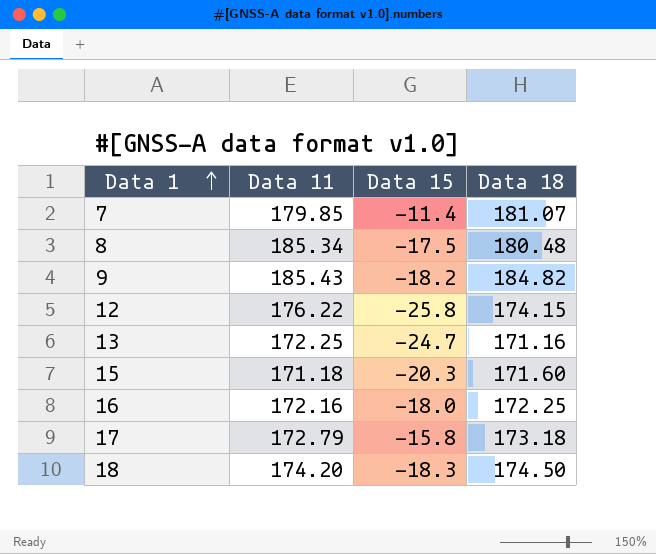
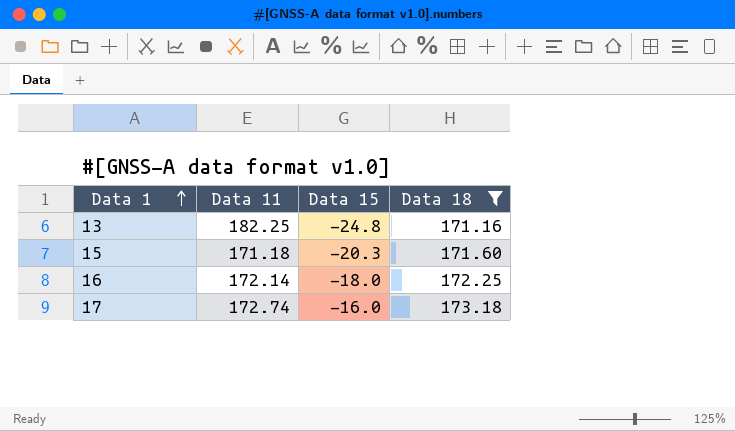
filter: none -> Data 18 <= 173.18
13 | Data 11: 172.25 -> 182.25
13 | Data 15: -24.7 -> -24.8
16 | Data 11: 172.16 -> 172.14
17 | Data 11: 172.79 -> 172.74
17 | Data 15: -15.8 -> -16.0

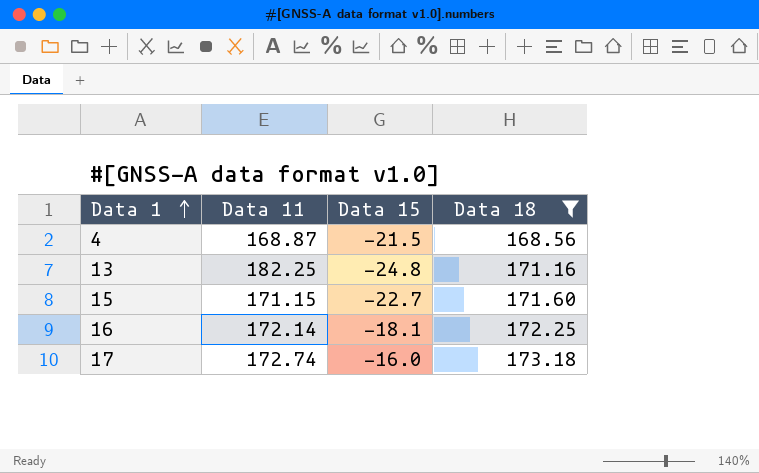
row 4: none -> 168.87 | -21.5 | 168.56
15 | Data 11: 171.18 -> 171.15
15 | Data 15: -20.3 -> -22.7
16 | Data 15: -18.0 -> -18.1

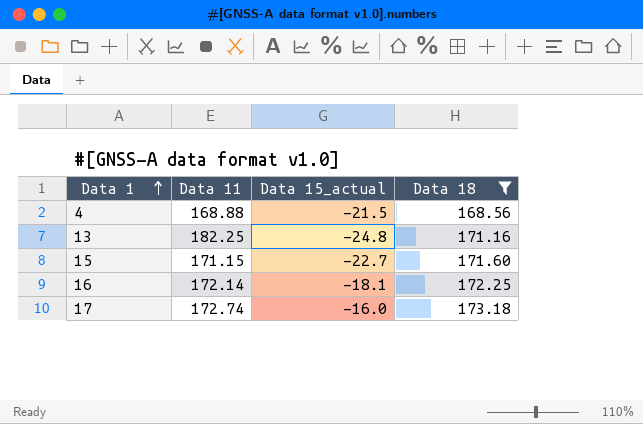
column name: Data 15 -> Data 15_actual
4 | Data 11: 168.87 -> 168.88

